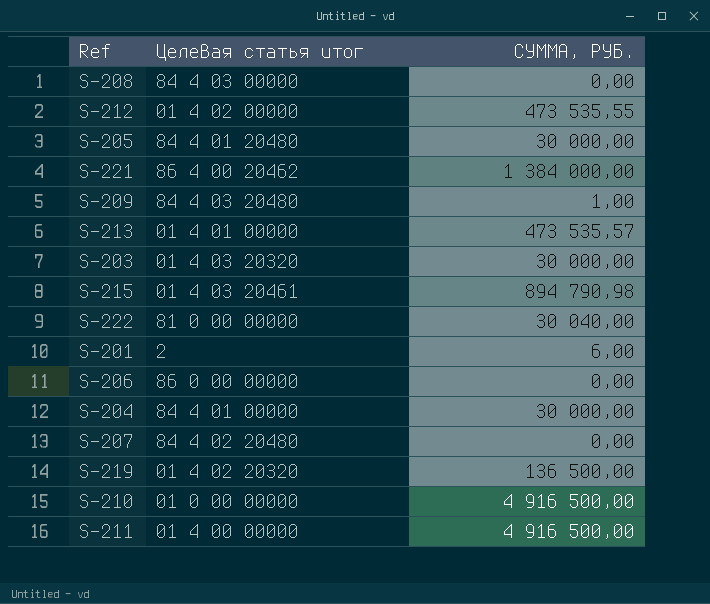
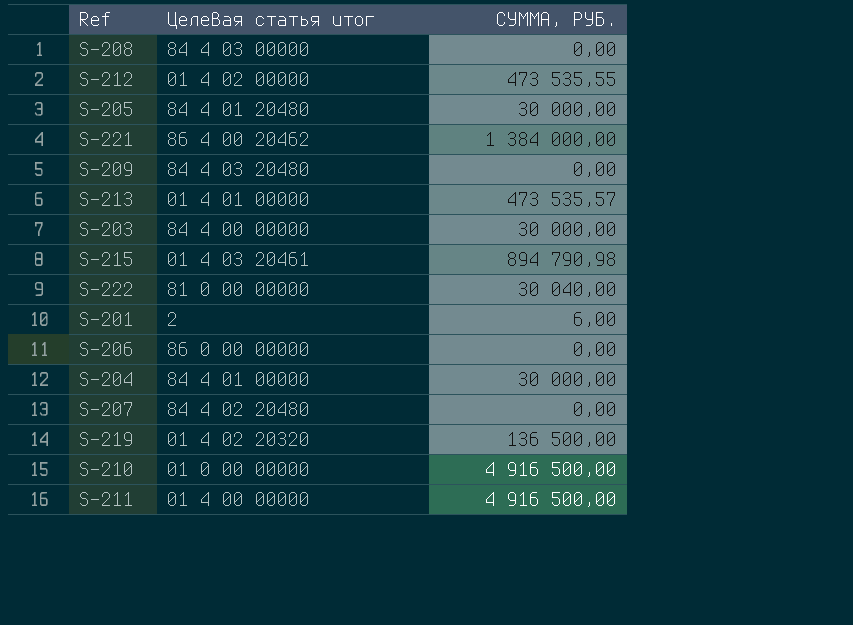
S-209 | СУММА, РУБ.: 1,00 -> 0,00
S-203 | Целевая статья итог: 01 4 03 20320 -> 84 4 00 00000

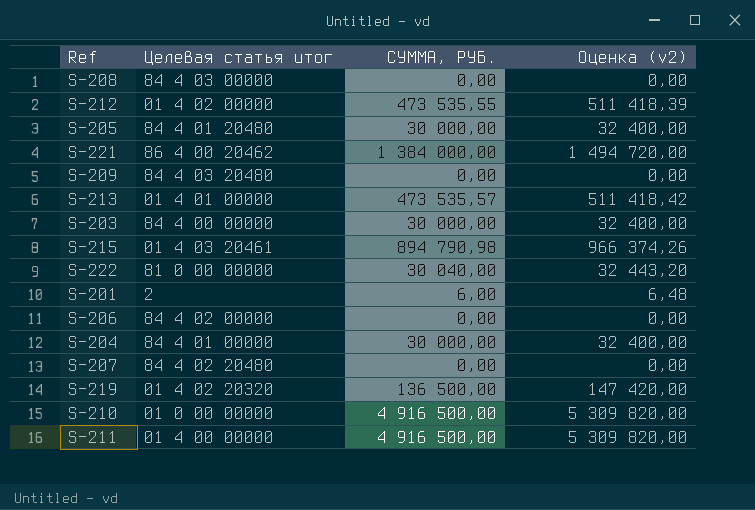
column Оценка (v2) | formula: none -> [СУММА, РУБ.] * 1,08
S-206 | Целевая статья итог: 86 0 00 00000 -> 84 4 02 00000

